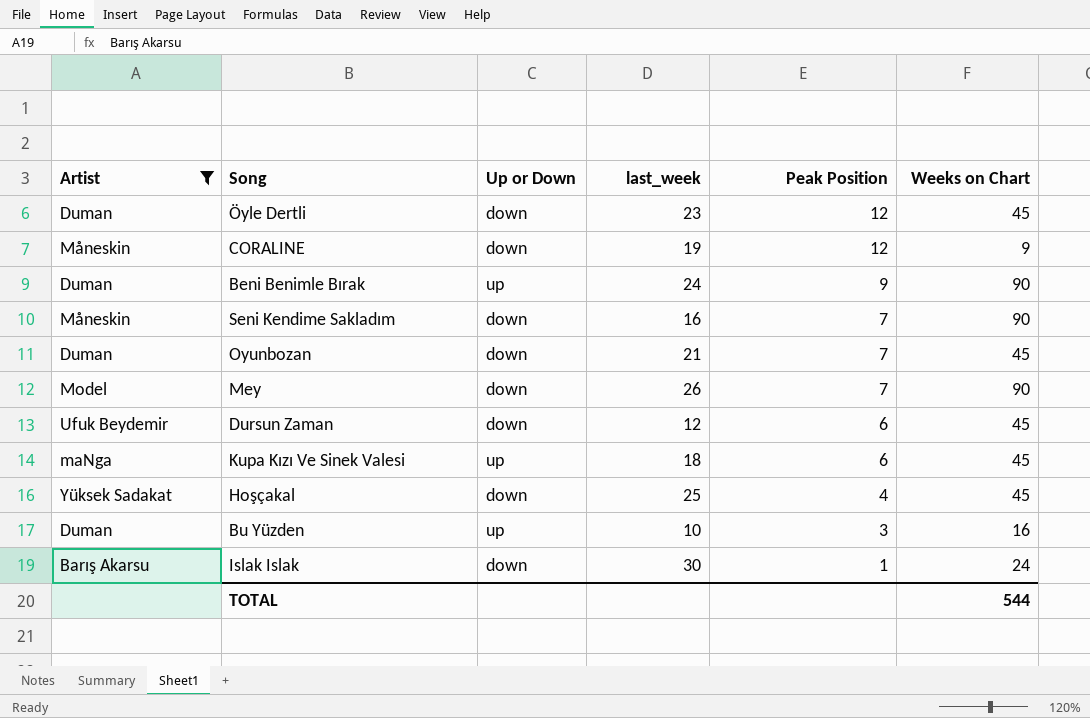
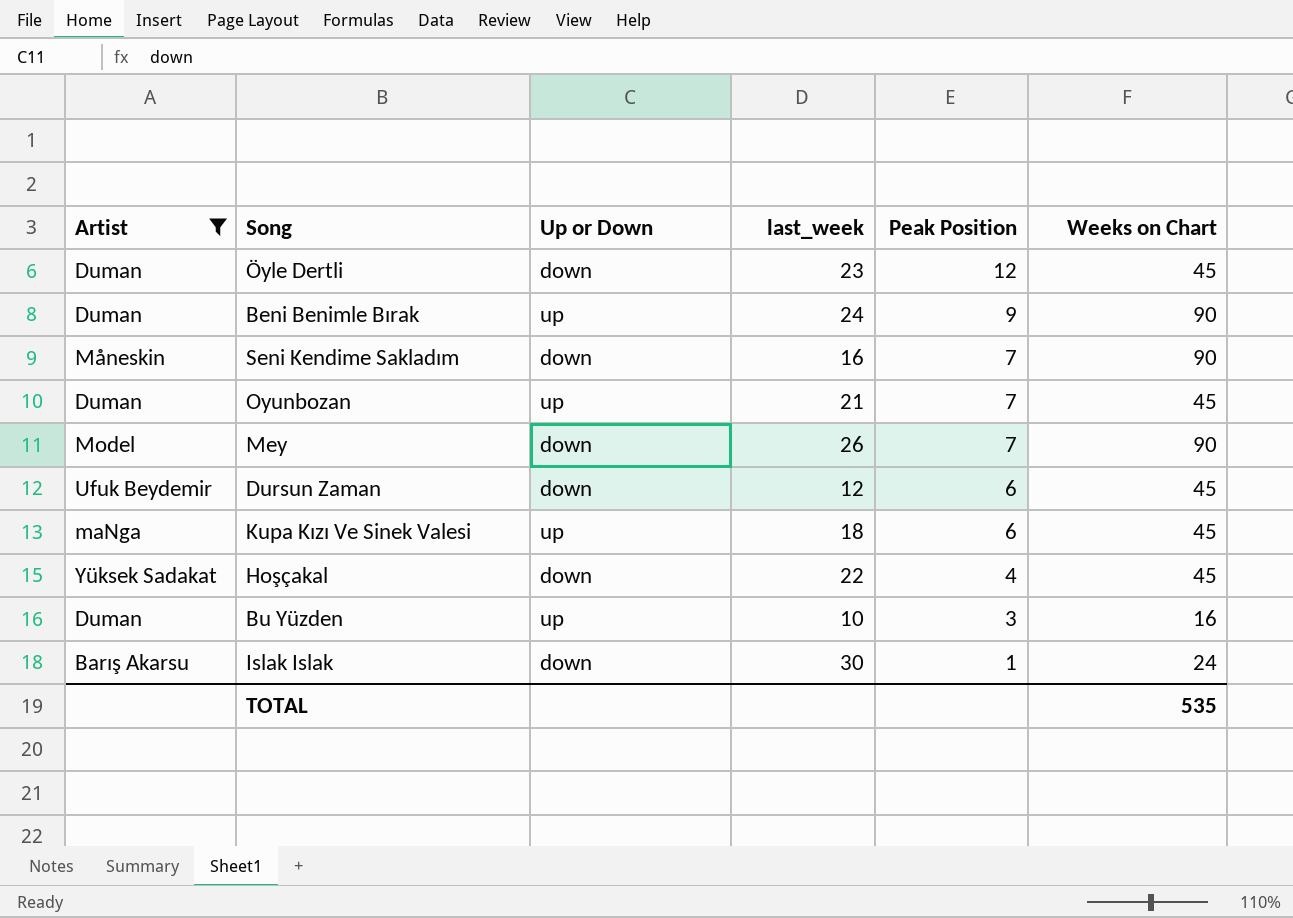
row CORALINE: Måneskin | down | 19 | 12 | 9 -> none
Oyunbozan | Up or Down: down -> up
Hoşçakal | last_week: 25 -> 22
TOTAL | Weeks on Chart: 544 -> 535

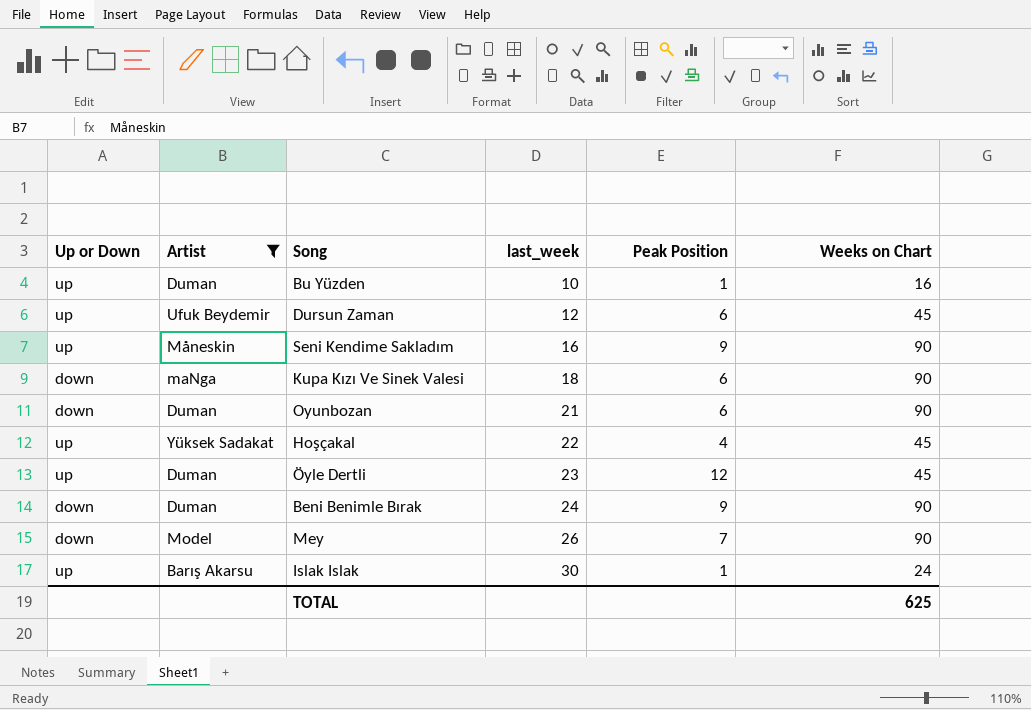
row order: Peak Position descending -> last_week ascending
column Up or Down | position: 3 -> 1
Bu Yüzden | Peak Position: 3 -> 1
Dursun Zaman | Up or Down: down -> up
Seni Kendime Sakladım | Up or Down: down -> up
Seni Kendime Sakladım | Peak Position: 7 -> 9
Kupa Kızı Ve Sinek Valesi | Up or Down: up -> down
Kupa Kızı Ve Sinek Valesi | Weeks on Chart: 45 -> 90
Oyunbozan | Up or Down: up -> down
Oyunbozan | Peak Position: 7 -> 6
Oyunbozan | Weeks on Chart: 45 -> 90
Hoşçakal | Up or Down: down -> up
Öyle Dertli | Up or Down: down -> up
Beni Benimle Bırak | Up or Down: up -> down
Islak Islak | Up or Down: down -> up
TOTAL | Weeks on Chart: 535 -> 625

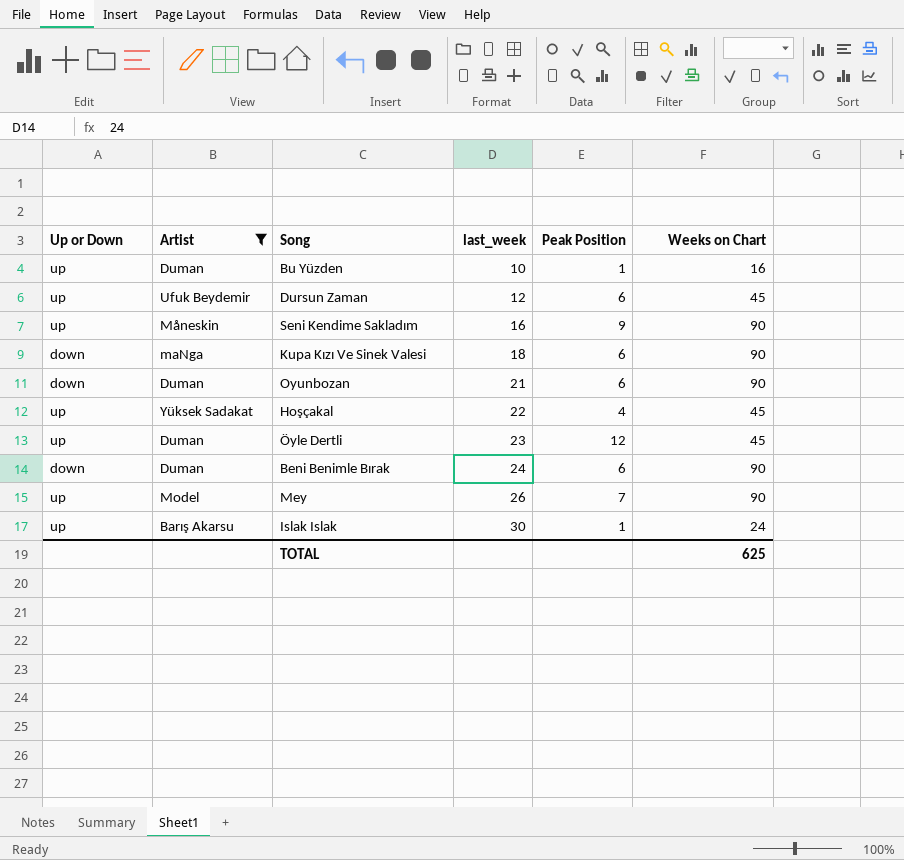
Beni Benimle Bırak | Peak Position: 9 -> 6
Mey | Up or Down: down -> up

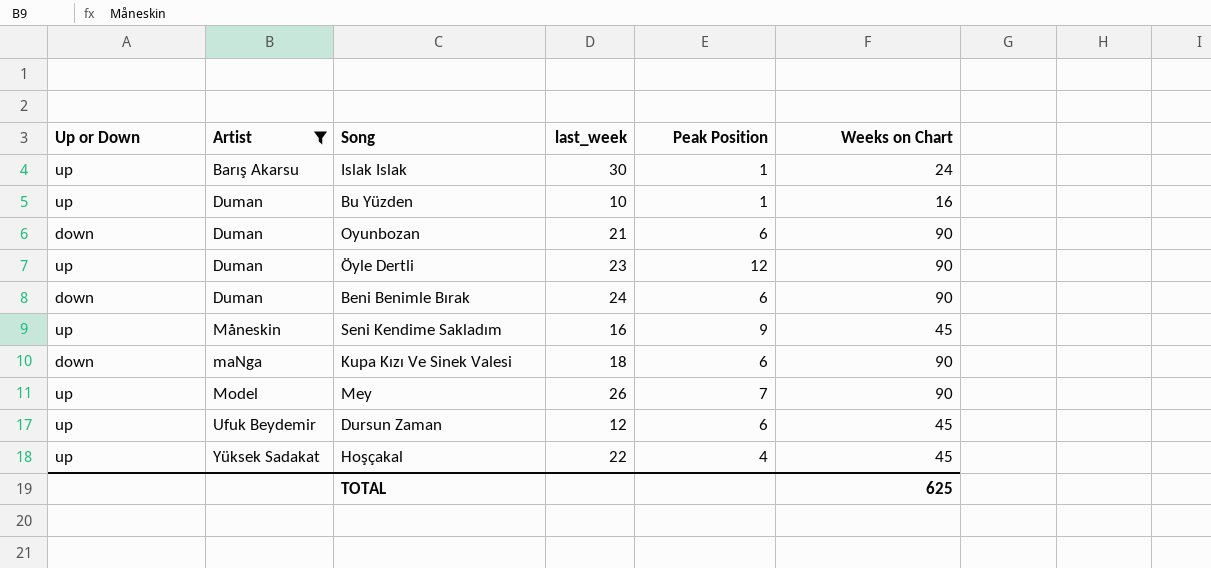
row order: last_week ascending -> Artist ascending
Öyle Dertli | Weeks on Chart: 45 -> 90
Seni Kendime Sakladım | Weeks on Chart: 90 -> 45

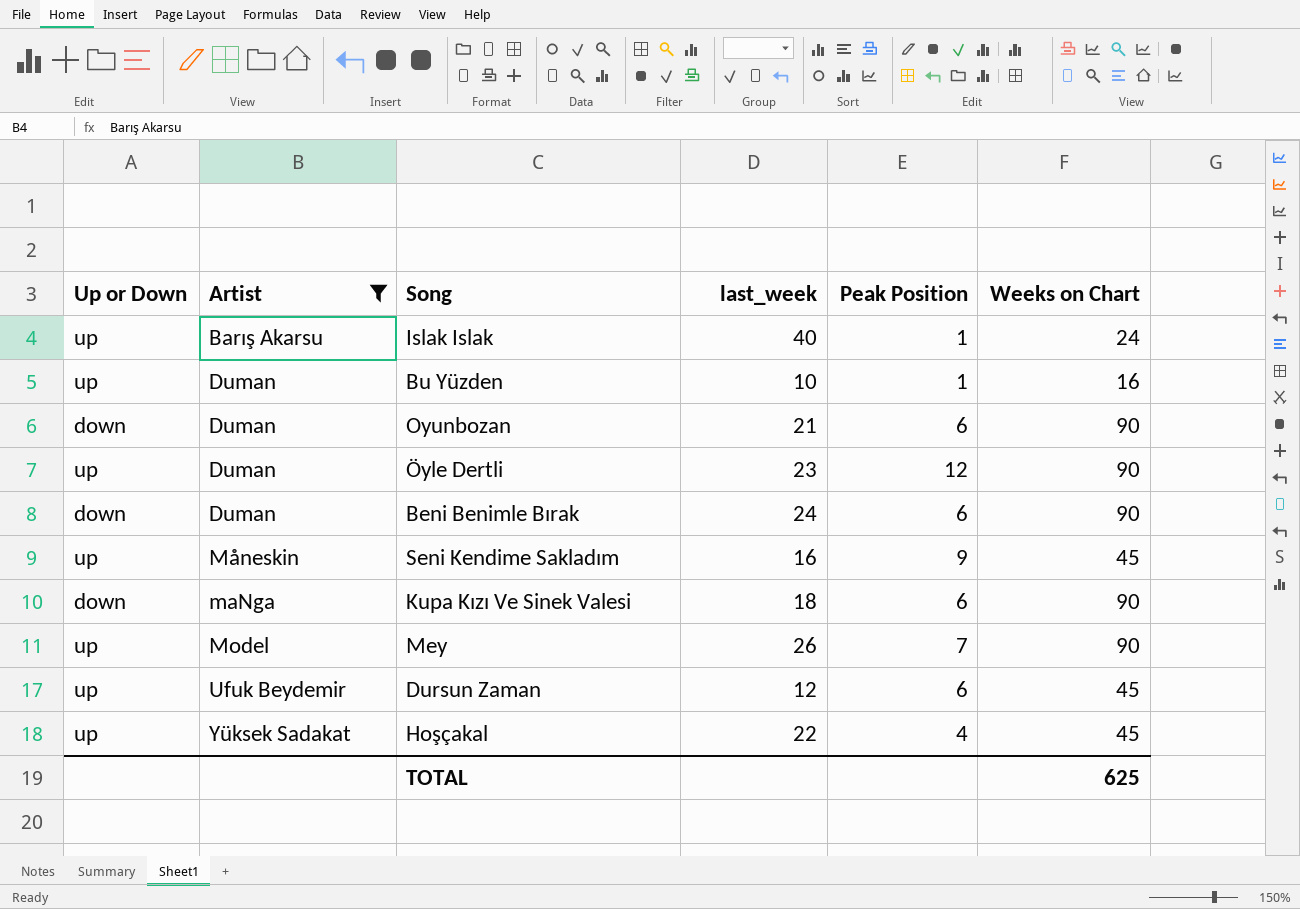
Islak Islak | last_week: 30 -> 40

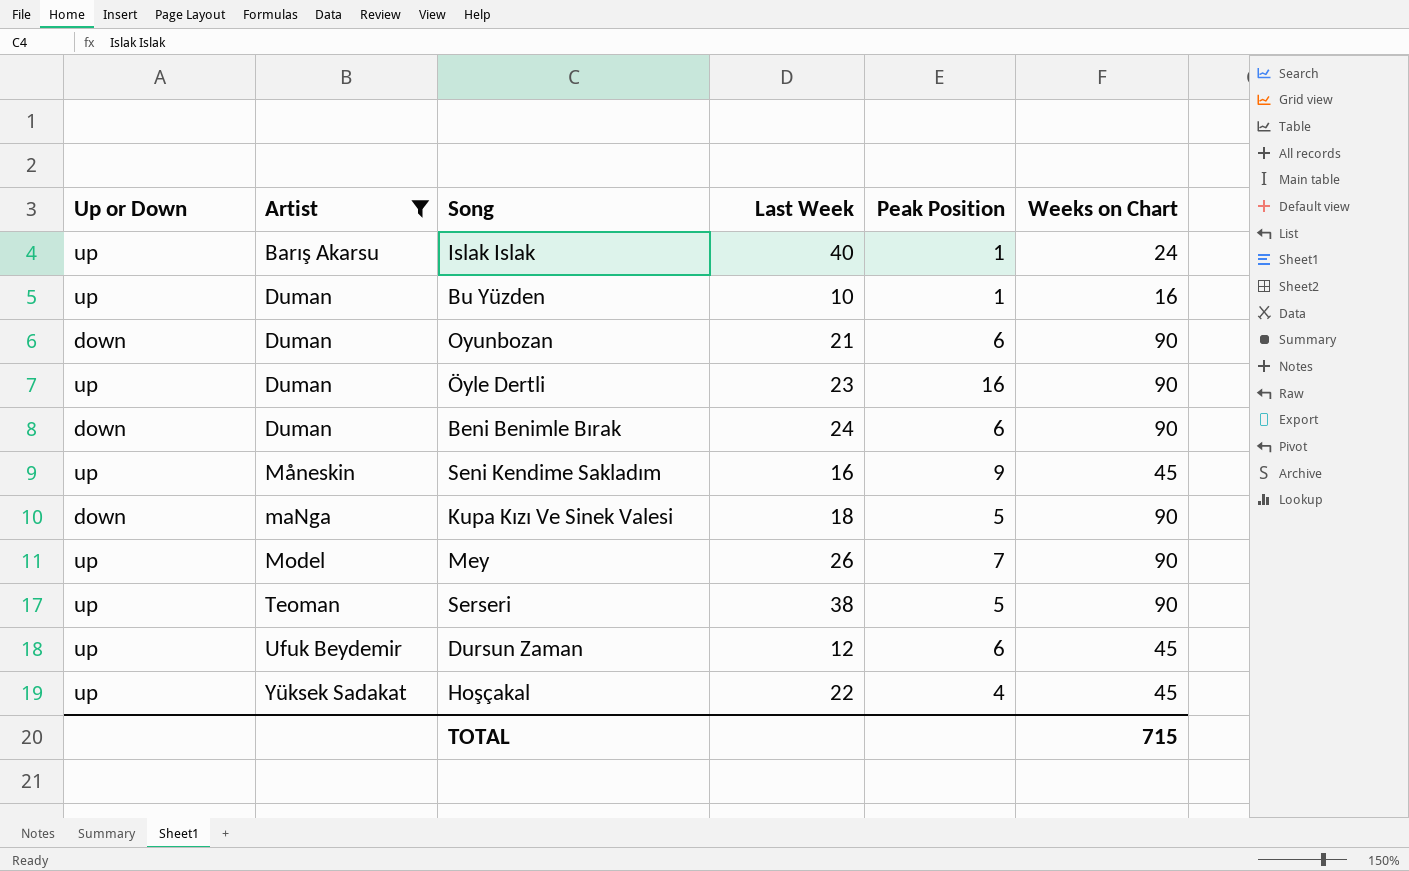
column name: last_week -> Last Week
Öyle Dertli | Peak Position: 12 -> 16
Kupa Kızı Ve Sinek Valesi | Peak Position: 6 -> 5
row Serseri: none -> up | Teoman | 38 | 5 | 90
TOTAL | Weeks on Chart: 625 -> 715

